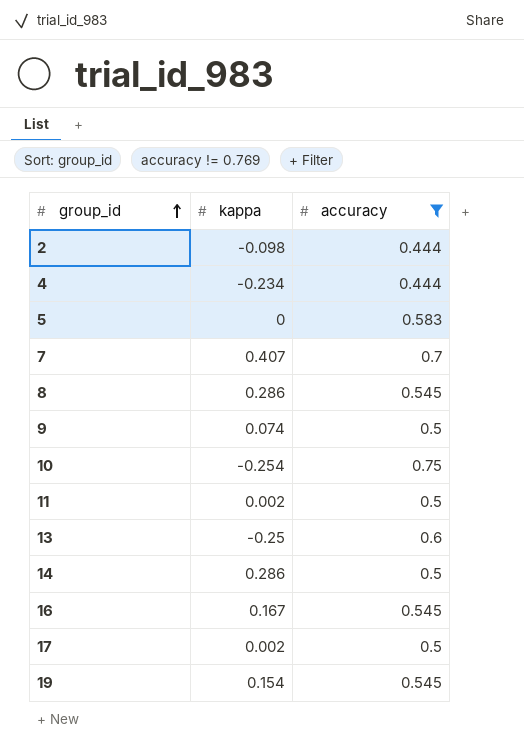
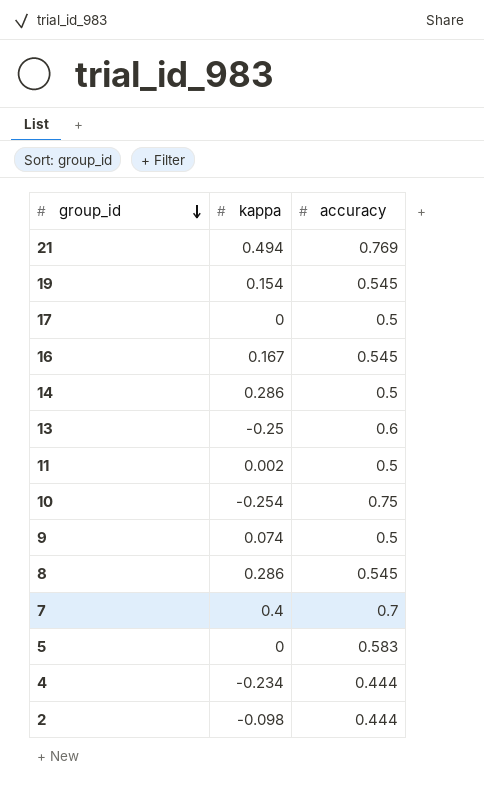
filter: accuracy != 0.769 -> none
row order: group_id ascending -> group_id descending
17 | kappa: 0.002 -> 0
7 | kappa: 0.407 -> 0.4

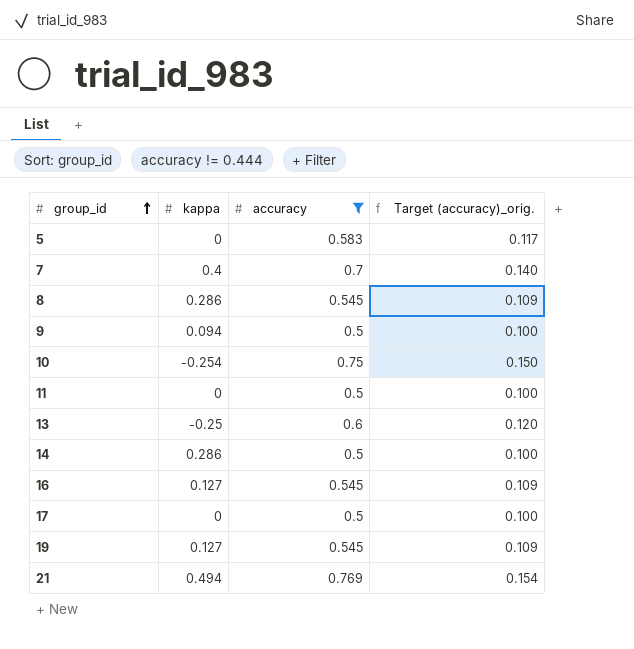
filter: none -> accuracy != 0.444
row order: group_id descending -> group_id ascending
column Target (accuracy)_orig. | formula: none -> [accuracy] * 0.2
9 | kappa: 0.074 -> 0.094
11 | kappa: 0.002 -> 0
16 | kappa: 0.167 -> 0.127
19 | kappa: 0.154 -> 0.127

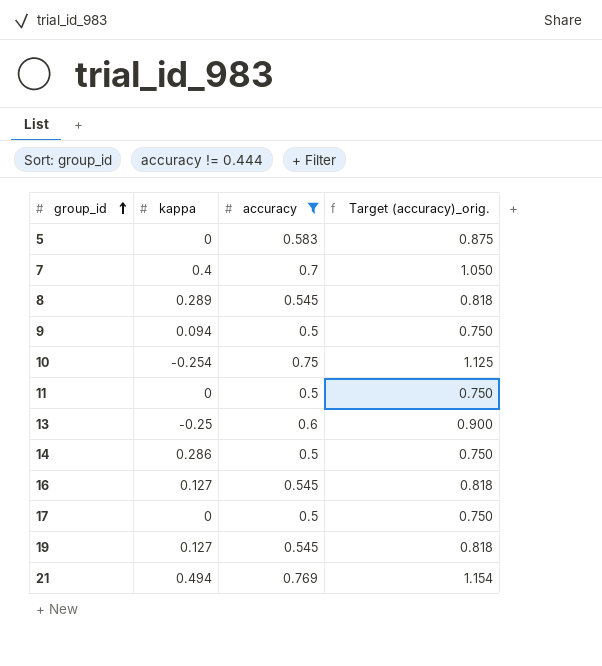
column Target (accuracy)_orig. | formula: [accuracy] * 0.2 -> [accuracy] * 1.5
8 | kappa: 0.286 -> 0.289

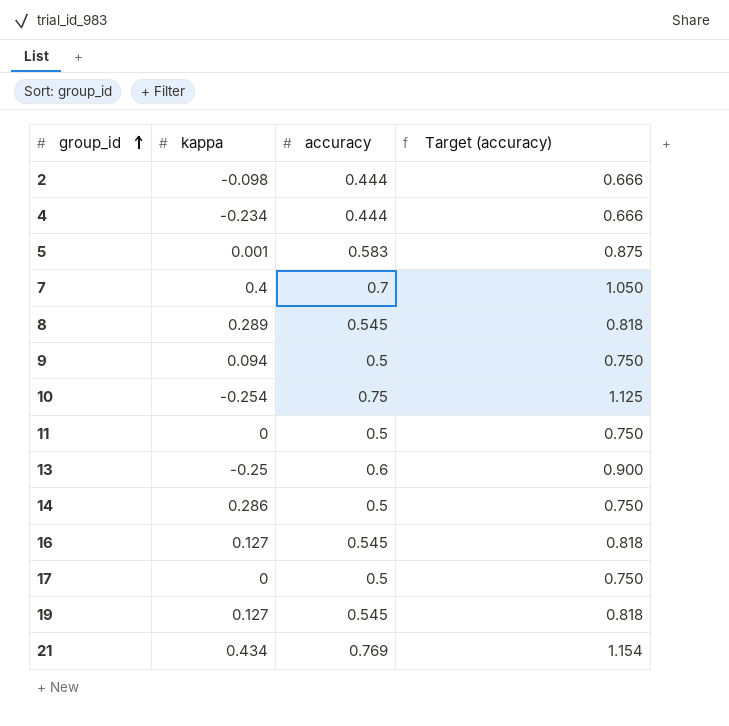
filter: accuracy != 0.444 -> none
column name: Target (accuracy)_orig. -> Target (accuracy)
5 | kappa: 0 -> 0.001
21 | kappa: 0.494 -> 0.434

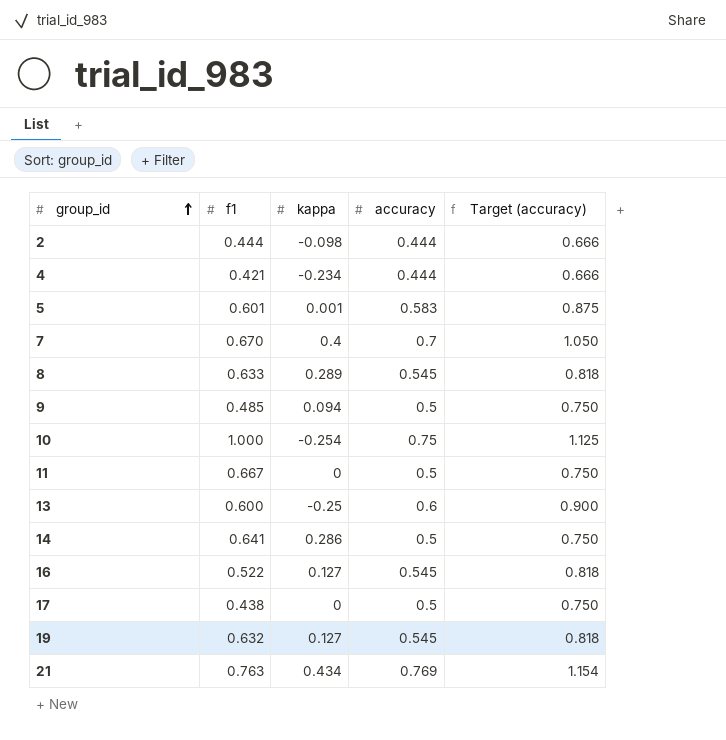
column f1 | position: none -> 2

